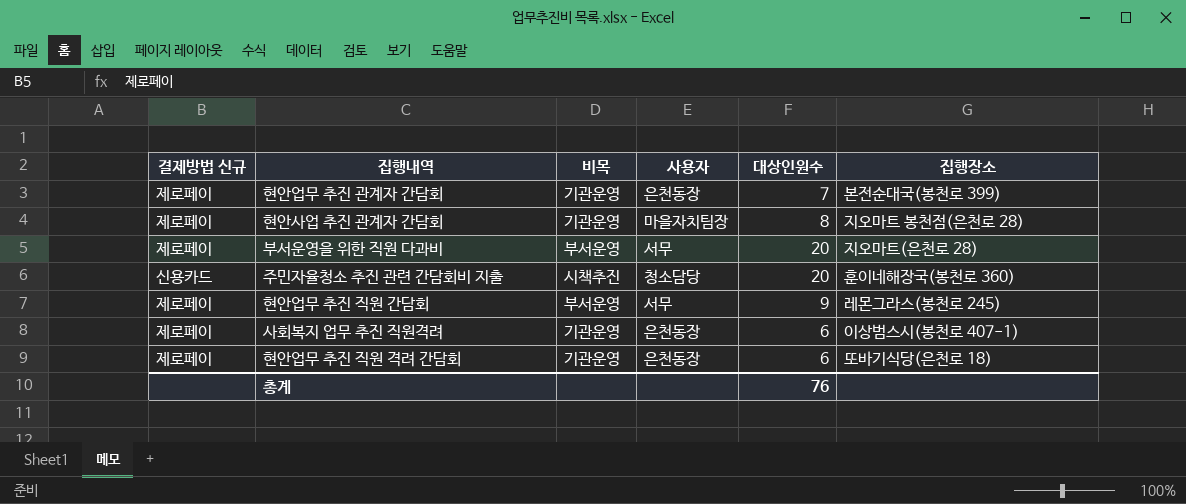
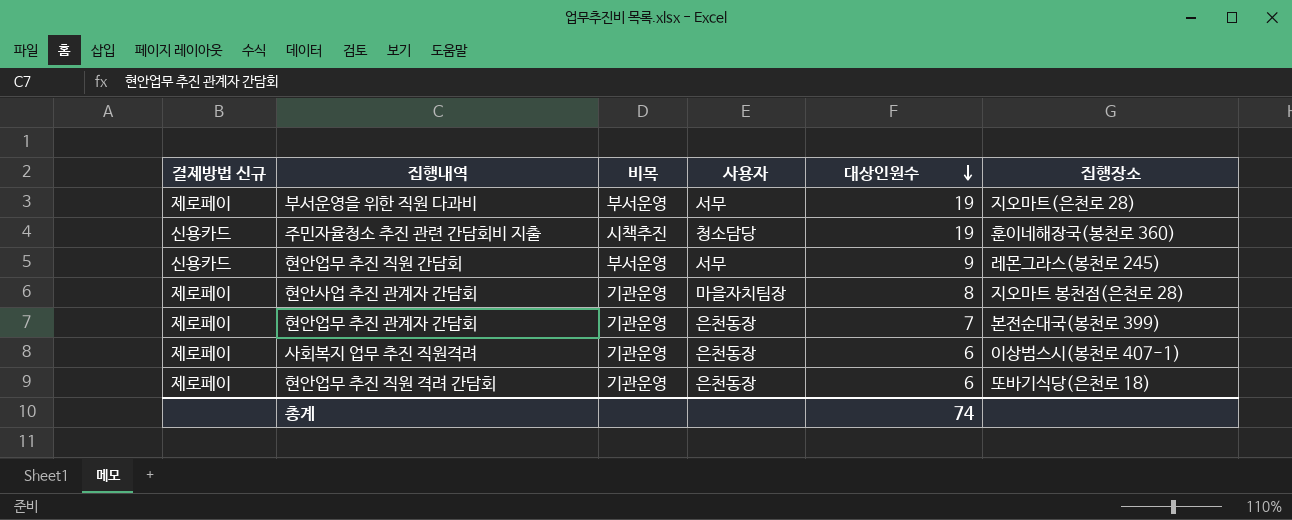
row order: none -> 대상인원수 descending
부서운영을 위한 직원 다과비 | 대상인원수: 20 -> 19
주민자율청소 추진 관련 간담회비 지출 | 대상인원수: 20 -> 19
현안업무 추진 직원 간담회 | 결제방법 신규: 제로페이 -> 신용카드
총계 | 대상인원수: 76 -> 74

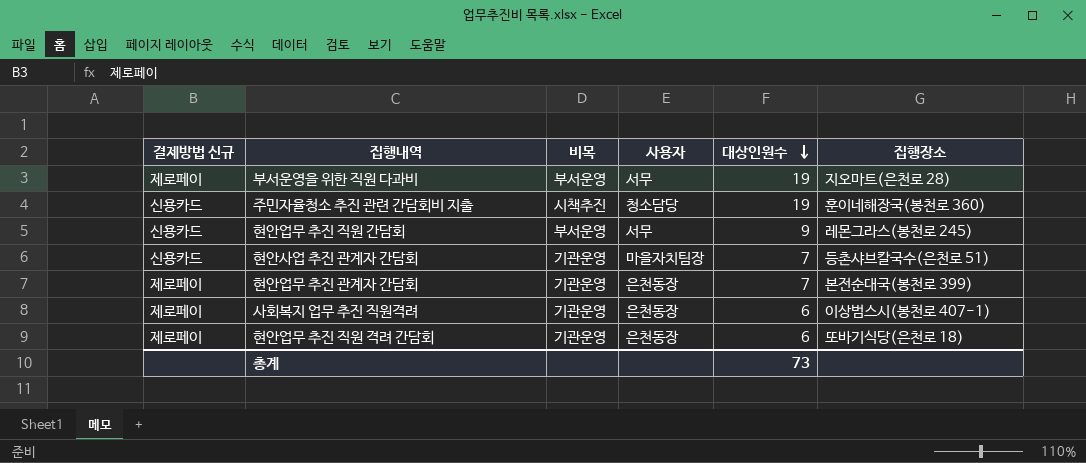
현안사업 추진 관계자 간담회 | 결제방법 신규: 제로페이 -> 신용카드
현안사업 추진 관계자 간담회 | 대상인원수: 8 -> 7
현안사업 추진 관계자 간담회 | 집행장소: 지오마트 봉천점(은천로 28) -> 등촌샤브칼국수(은천로 51)
총계 | 대상인원수: 74 -> 73

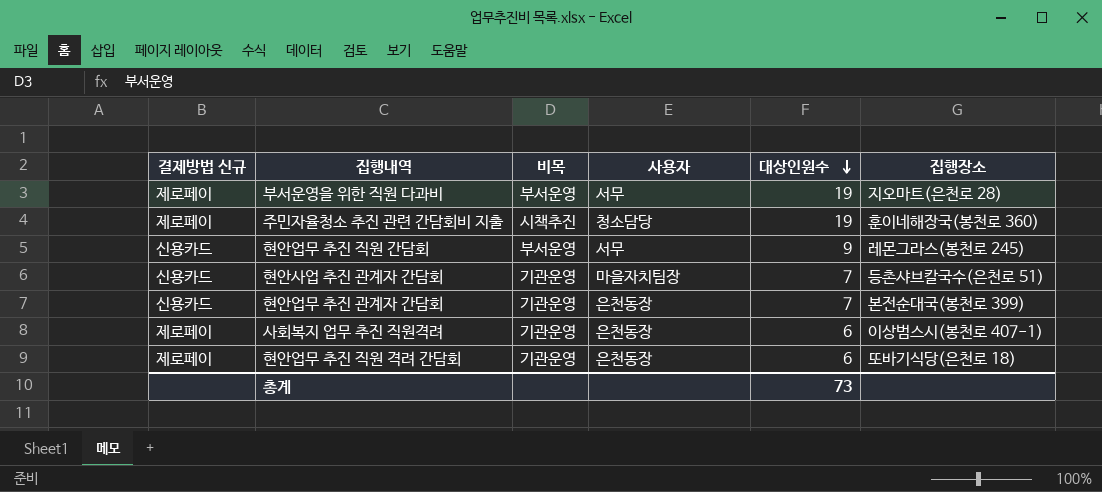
주민자율청소 추진 관련 간담회비 지출 | 결제방법 신규: 신용카드 -> 제로페이
현안업무 추진 관계자 간담회 | 결제방법 신규: 제로페이 -> 신용카드

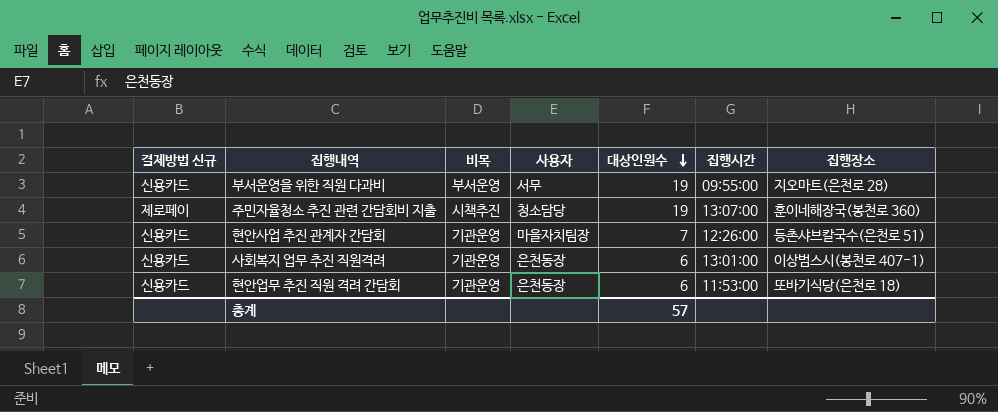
column 집행시간 | position: none -> 6
row 현안업무 추진 직원 간담회: 신용카드 | 부서운영 | 서무 | 9 | 레몬그라스(봉천로 245) -> none
row 현안업무 추진 관계자 간담회: 신용카드 | 기관운영 | 은천동장 | 7 | 본전순대국(봉천로 399) -> none
부서운영을 위한 직원 다과비 | 결제방법 신규: 제로페이 -> 신용카드
사회복지 업무 추진 직원격려 | 결제방법 신규: 제로페이 -> 신용카드
현안업무 추진 직원 격려 간담회 | 결제방법 신규: 제로페이 -> 신용카드
총계 | 대상인원수: 73 -> 57

